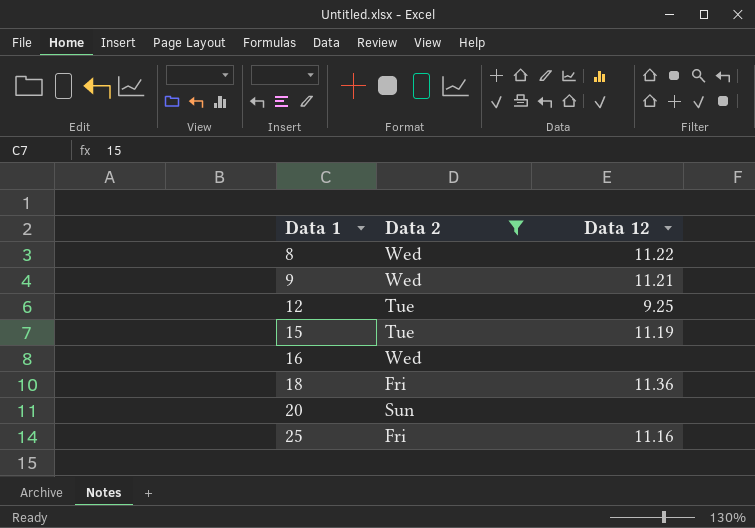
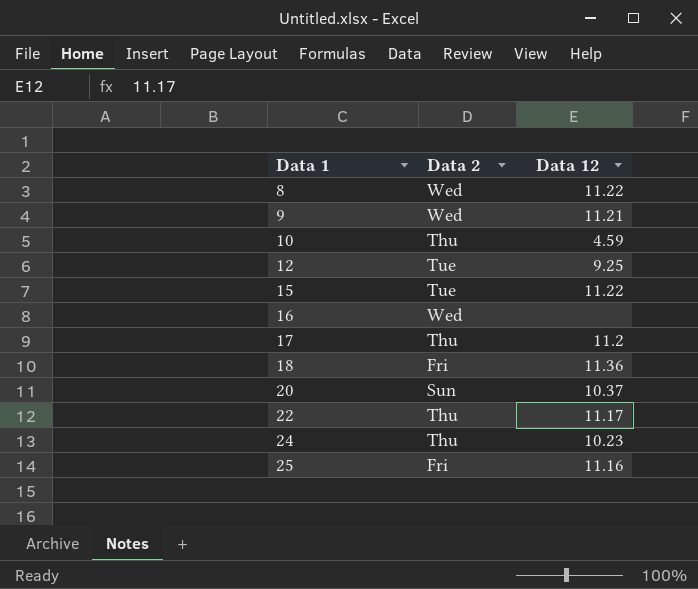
filter: Data 2 != Thu -> none
15 | Data 12: 11.19 -> 11.22
20 | Data 12: none -> 10.37

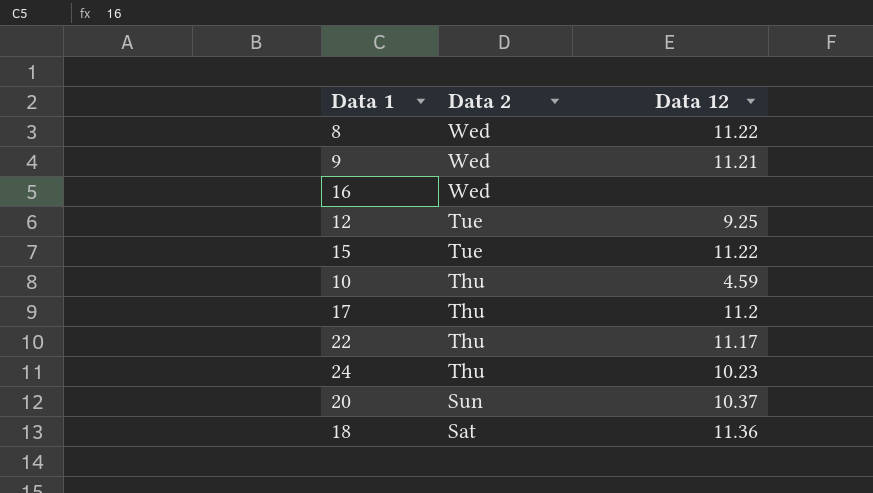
row order: Data 1 ascending -> Data 2 descending
row 25: Fri | 11.16 -> none
18 | Data 2: Fri -> Sat

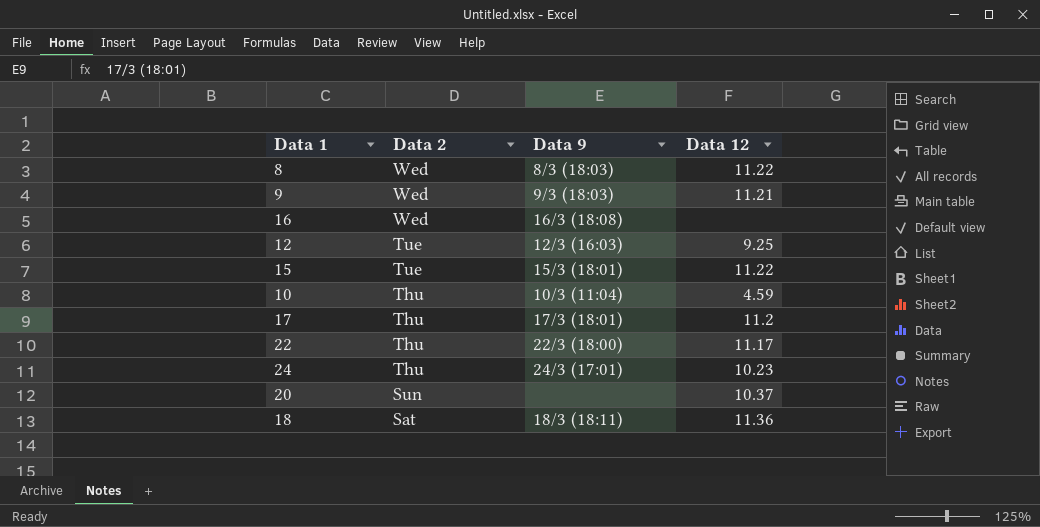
column Data 9 | position: none -> 3

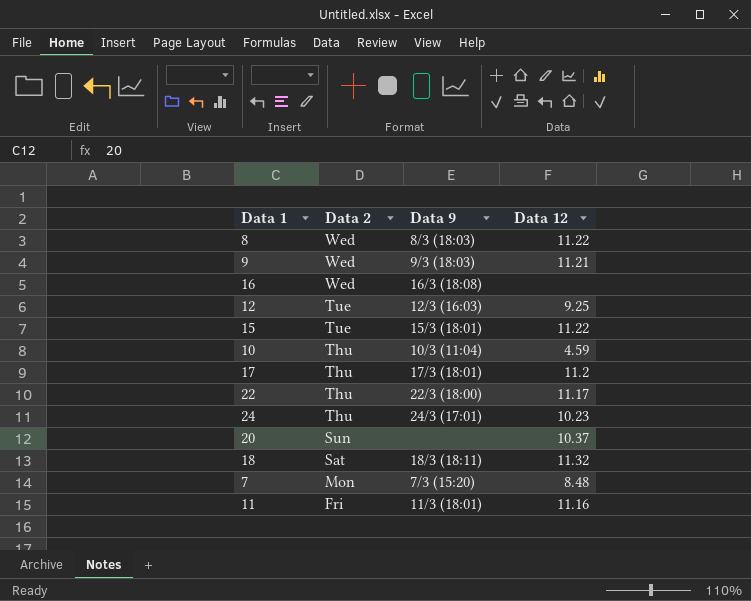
18 | Data 12: 11.36 -> 11.32
row 7: none -> Mon | 7/3 (15:20) | 8.48
row 11: none -> Fri | 11/3 (18:01) | 11.16

